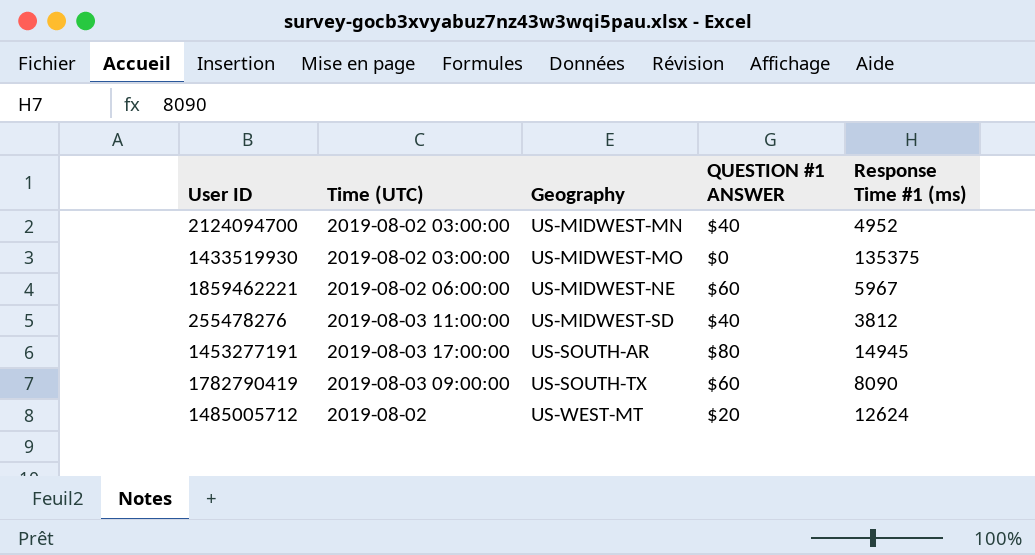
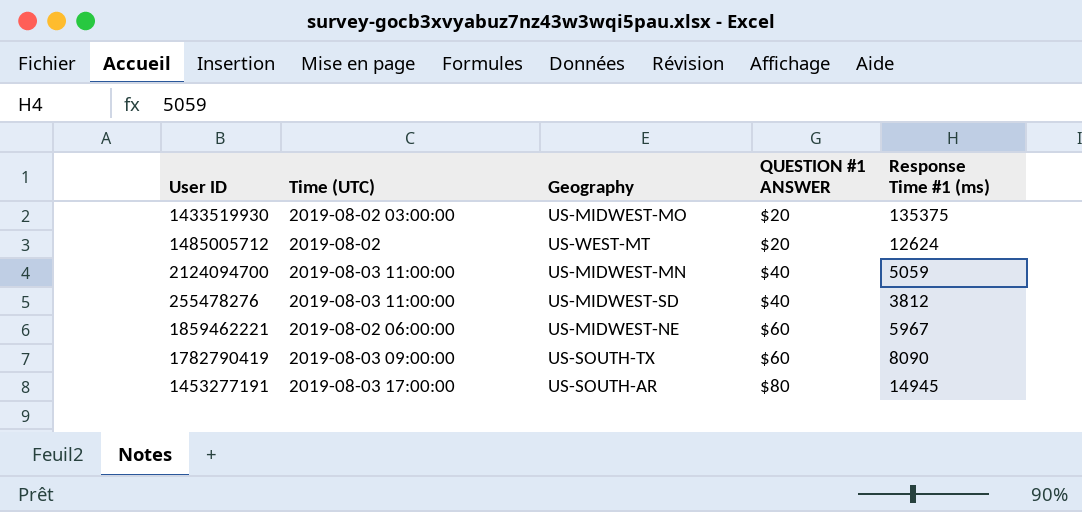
row order: Geography ascending -> QUESTION #1 ANSWER ascending
1433519930 | QUESTION #1 ANSWER: $0 -> $20
2124094700 | Time (UTC): 2019-08-02 03:00:00 -> 2019-08-03 11:00:00
2124094700 | Response Time #1 (ms): 4952 -> 5059

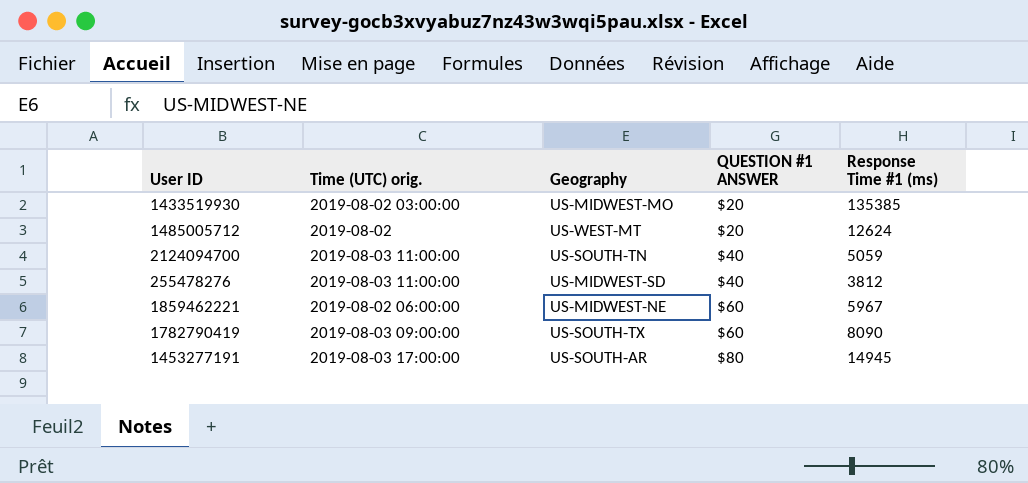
column name: Time (UTC) -> Time (UTC) orig.
1433519930 | Response Time #1 (ms): 135375 -> 135385
2124094700 | Geography: US-MIDWEST-MN -> US-SOUTH-TN

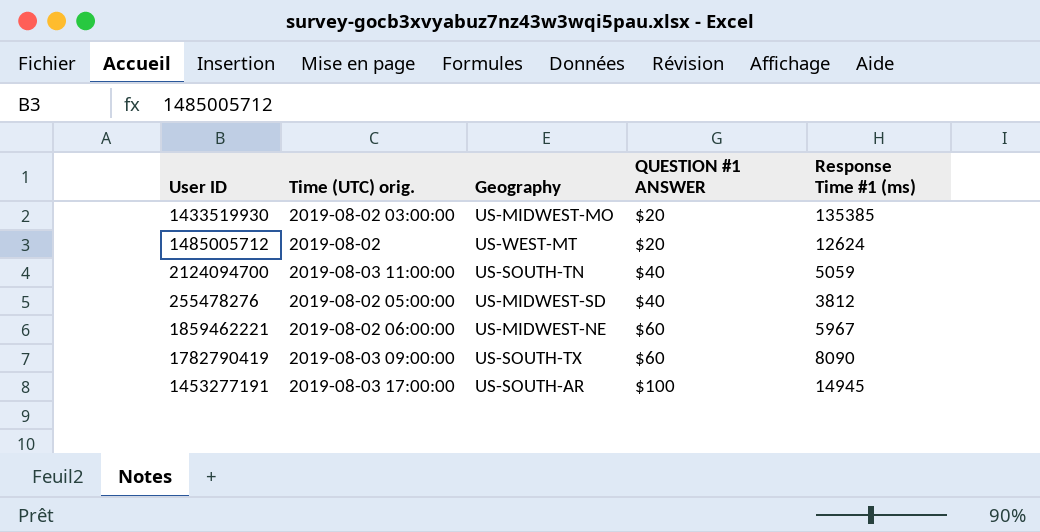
255478276 | Time (UTC) orig.: 2019-08-03 11:00:00 -> 2019-08-02 05:00:00
1453277191 | QUESTION #1 ANSWER: $80 -> $100

